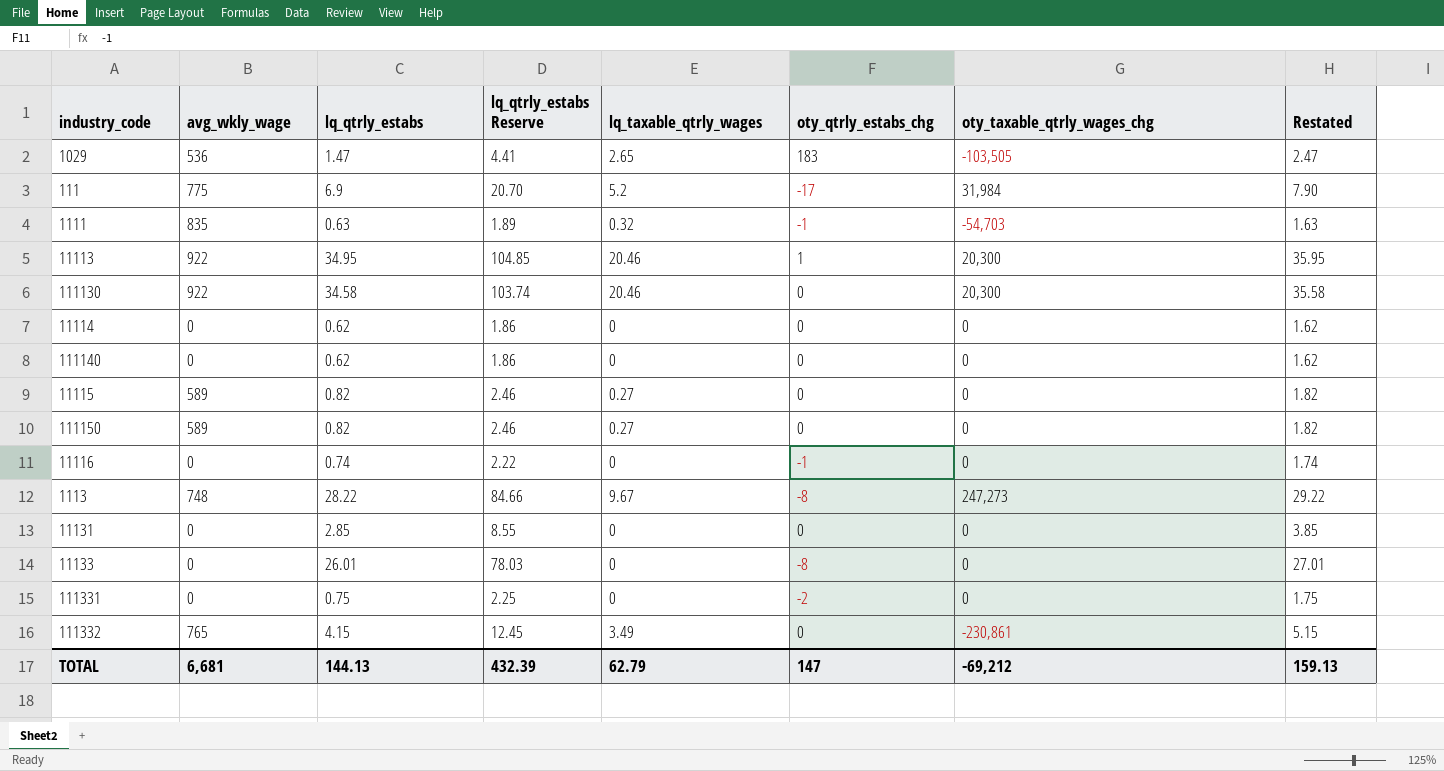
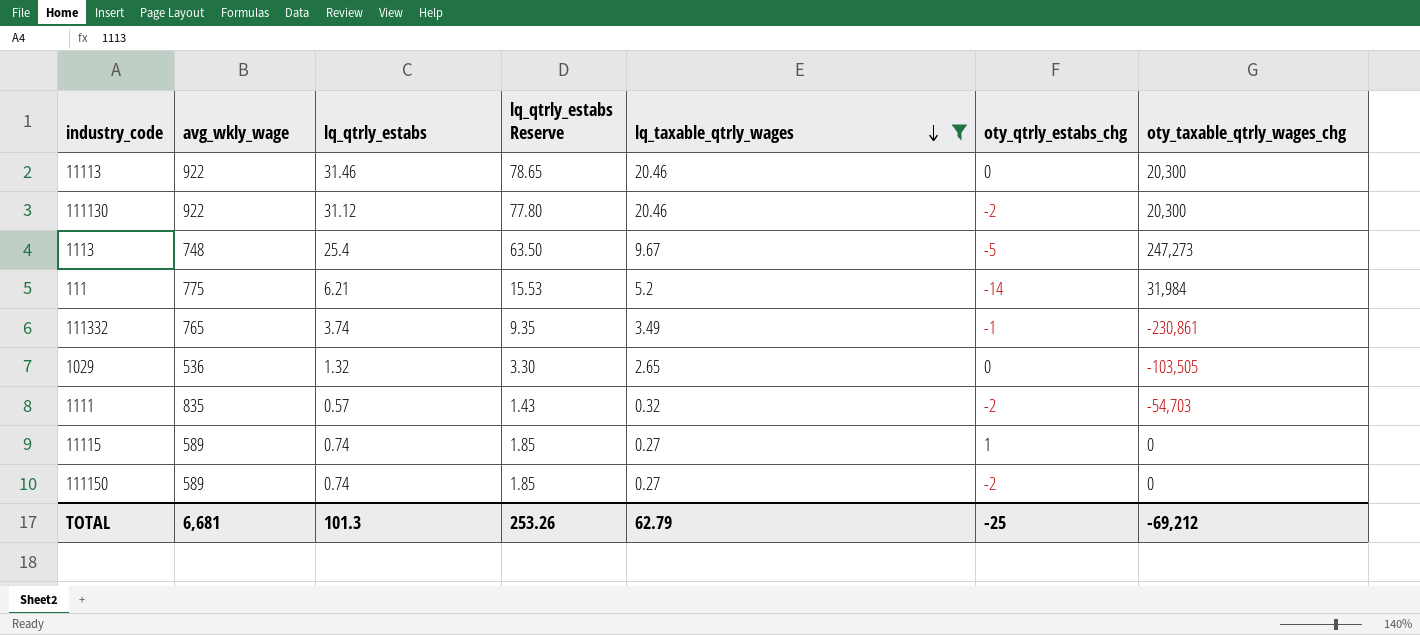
filter: none -> lq_taxable_qtrly_wages != 0
row order: none -> lq_taxable_qtrly_wages descending
column Restated | formula: [lq_qtrly_estabs] + 1 -> none
column lq_qtrly_estabs Reserve | formula: [lq_qtrly_estabs] * 3 -> [lq_qtrly_estabs] * 2.5
11113 | lq_qtrly_estabs: 34.95 -> 31.46
11113 | oty_qtrly_estabs_chg: 1 -> 0
111130 | lq_qtrly_estabs: 34.58 -> 31.12
111130 | oty_qtrly_estabs_chg: 0 -> -2
1113 | lq_qtrly_estabs: 28.22 -> 25.4
1113 | oty_qtrly_estabs_chg: -8 -> -5
111 | lq_qtrly_estabs: 6.9 -> 6.21
111 | oty_qtrly_estabs_chg: -17 -> -14
111332 | lq_qtrly_estabs: 4.15 -> 3.74
111332 | oty_qtrly_estabs_chg: 0 -> -1
1029 | lq_qtrly_estabs: 1.47 -> 1.32
1029 | oty_qtrly_estabs_chg: 183 -> 0
1111 | lq_qtrly_estabs: 0.63 -> 0.57
1111 | oty_qtrly_estabs_chg: -1 -> -2
11115 | lq_qtrly_estabs: 0.82 -> 0.74
11115 | oty_qtrly_estabs_chg: 0 -> 1
111150 | lq_qtrly_estabs: 0.82 -> 0.74
111150 | oty_qtrly_estabs_chg: 0 -> -2
TOTAL | lq_qtrly_estabs: 144.13 -> 101.3
TOTAL | lq_qtrly_estabs Reserve: 432.39 -> 253.26
TOTAL | oty_qtrly_estabs_chg: 147 -> -25

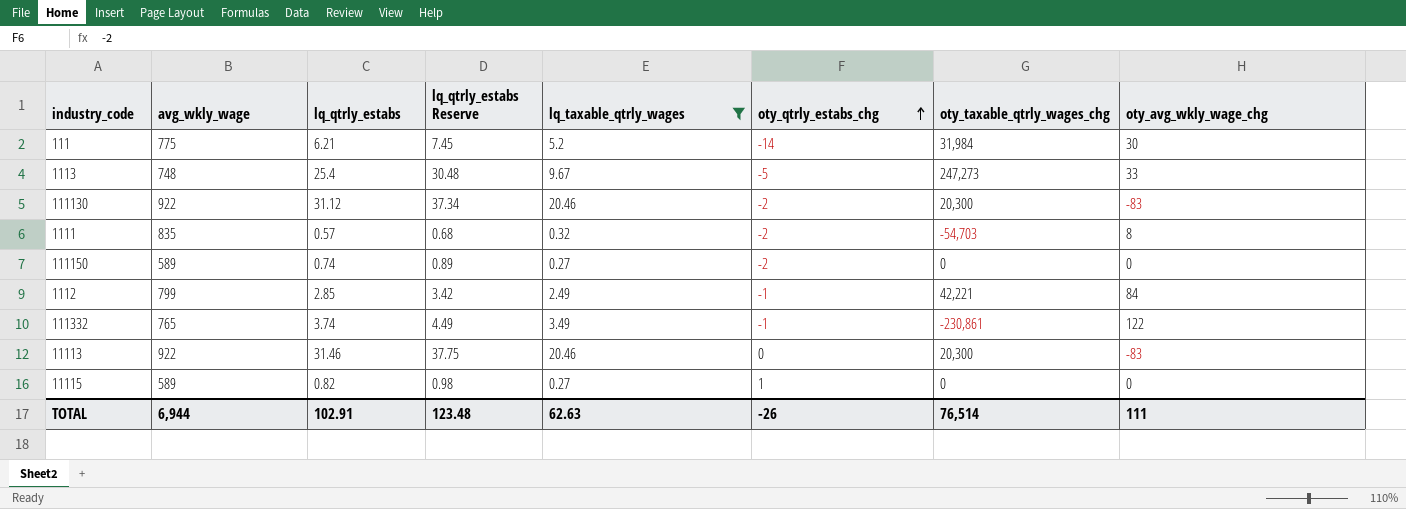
row order: lq_taxable_qtrly_wages descending -> oty_qtrly_estabs_chg ascending
column lq_qtrly_estabs Reserve | formula: [lq_qtrly_estabs] * 2.5 -> [lq_qtrly_estabs] * 1.2
column oty_avg_wkly_wage_chg | position: none -> 8
row 1029: 536 | 1.32 | 3.30 | 2.65 | 0 | -103,505 -> none
row 1112: none -> 799 | 2.85 | 3.42 | 2.49 | -1 | 42,221 | 84
11115 | lq_qtrly_estabs: 0.74 -> 0.82
TOTAL | avg_wkly_wage: 6,681 -> 6,944
TOTAL | lq_qtrly_estabs: 101.3 -> 102.91
TOTAL | lq_qtrly_estabs Reserve: 253.26 -> 123.48
TOTAL | lq_taxable_qtrly_wages: 62.79 -> 62.63
TOTAL | oty_qtrly_estabs_chg: -25 -> -26
TOTAL | oty_taxable_qtrly_wages_chg: -69,212 -> 76,514

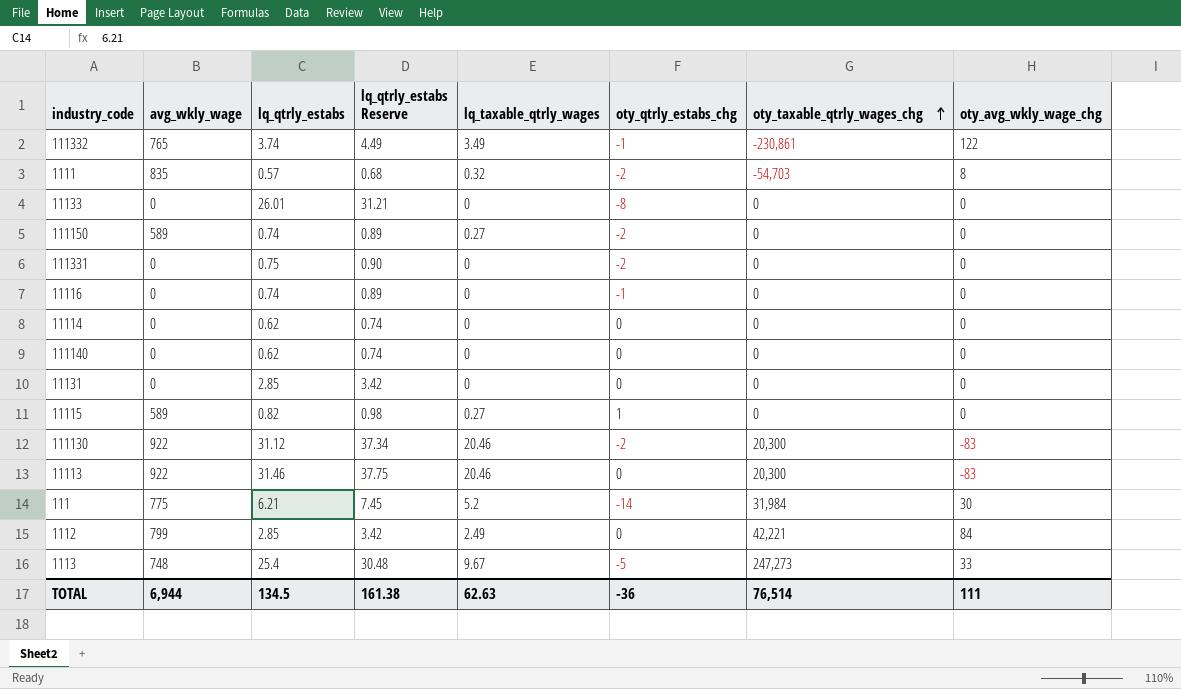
filter: lq_taxable_qtrly_wages != 0 -> none
row order: oty_qtrly_estabs_chg ascending -> oty_taxable_qtrly_wages_chg ascending
1112 | oty_qtrly_estabs_chg: -1 -> 0
TOTAL | lq_qtrly_estabs: 102.91 -> 134.5
TOTAL | lq_qtrly_estabs Reserve: 123.48 -> 161.38
TOTAL | oty_qtrly_estabs_chg: -26 -> -36

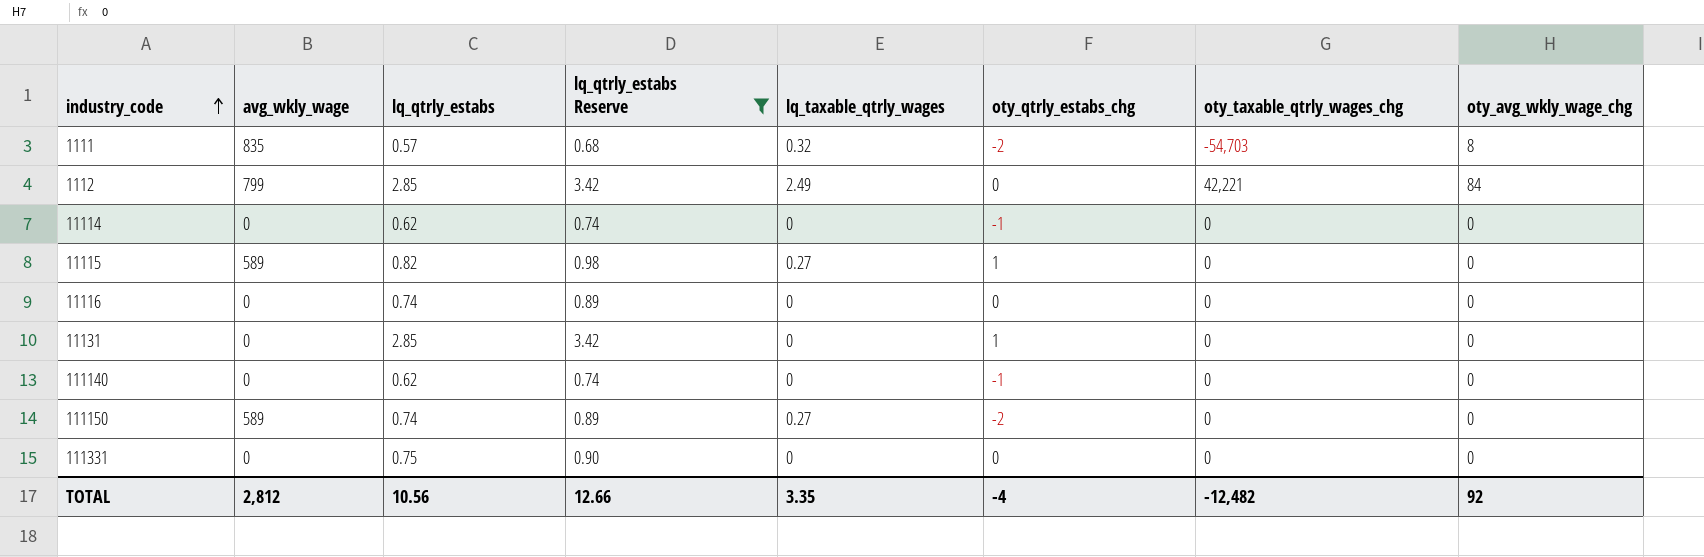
filter: none -> lq_qtrly_estabs Reserve <= 3.42
row order: oty_taxable_qtrly_wages_chg ascending -> industry_code ascending
11114 | oty_qtrly_estabs_chg: 0 -> -1
11116 | oty_qtrly_estabs_chg: -1 -> 0
11131 | oty_qtrly_estabs_chg: 0 -> 1
111140 | oty_qtrly_estabs_chg: 0 -> -1
111331 | oty_qtrly_estabs_chg: -2 -> 0
TOTAL | avg_wkly_wage: 6,944 -> 2,812
TOTAL | lq_qtrly_estabs: 134.5 -> 10.56
TOTAL | lq_qtrly_estabs Reserve: 161.38 -> 12.66
TOTAL | lq_taxable_qtrly_wages: 62.63 -> 3.35
TOTAL | oty_qtrly_estabs_chg: -36 -> -4
TOTAL | oty_taxable_qtrly_wages_chg: 76,514 -> -12,482
TOTAL | oty_avg_wkly_wage_chg: 111 -> 92

